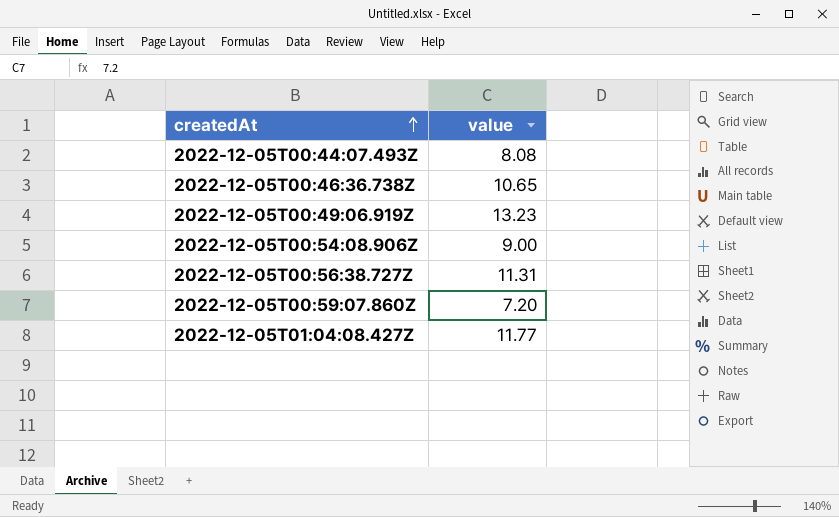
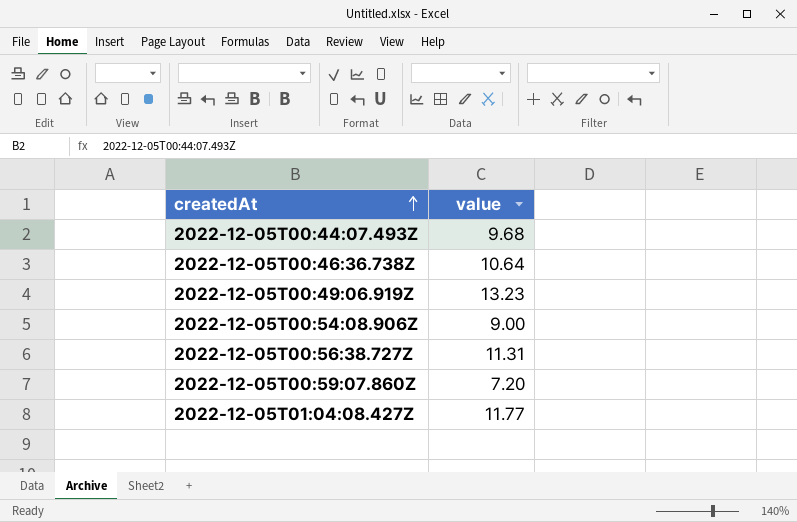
2022-12-05T00:44:07.493Z | value: 8.08 -> 9.68
2022-12-05T00:46:36.738Z | value: 10.65 -> 10.64

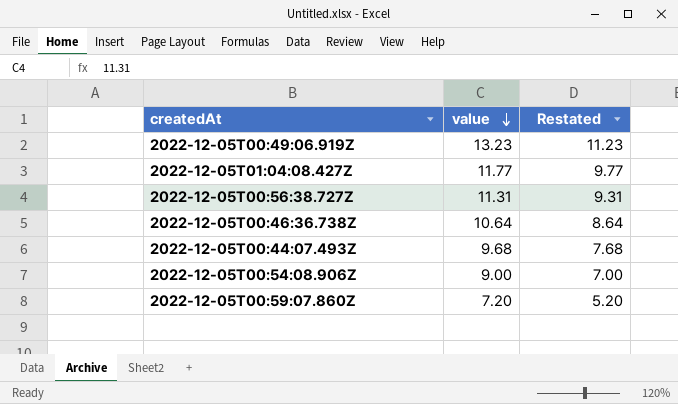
row order: createdAt ascending -> value descending
column Restated | formula: none -> [value] - 2

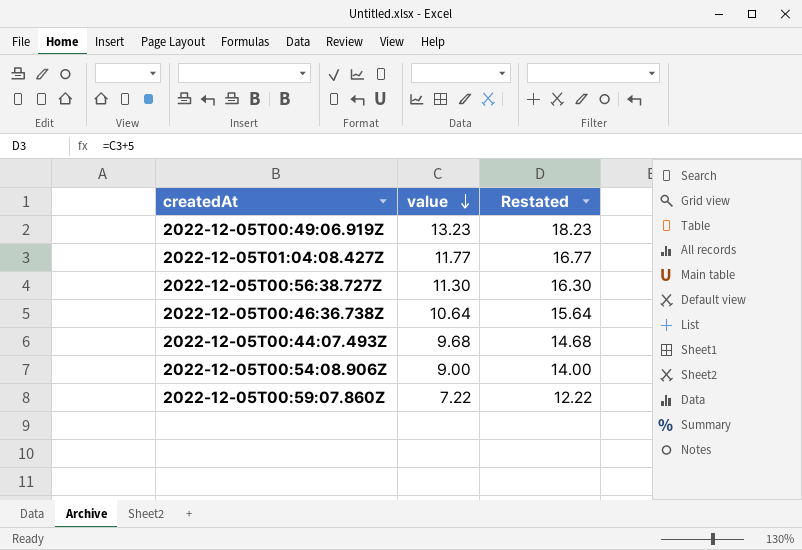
column Restated | formula: [value] - 2 -> [value] + 5
2022-12-05T00:56:38.727Z | value: 11.31 -> 11.30
2022-12-05T00:59:07.860Z | value: 7.20 -> 7.22

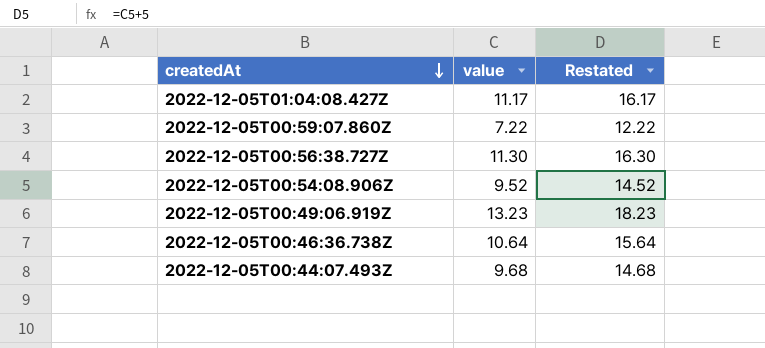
row order: value descending -> createdAt descending
2022-12-05T01:04:08.427Z | value: 11.77 -> 11.17
2022-12-05T01:04:08.427Z | Restated: 16.77 -> 16.17
2022-12-05T00:54:08.906Z | value: 9.00 -> 9.52
2022-12-05T00:54:08.906Z | Restated: 14.00 -> 14.52

